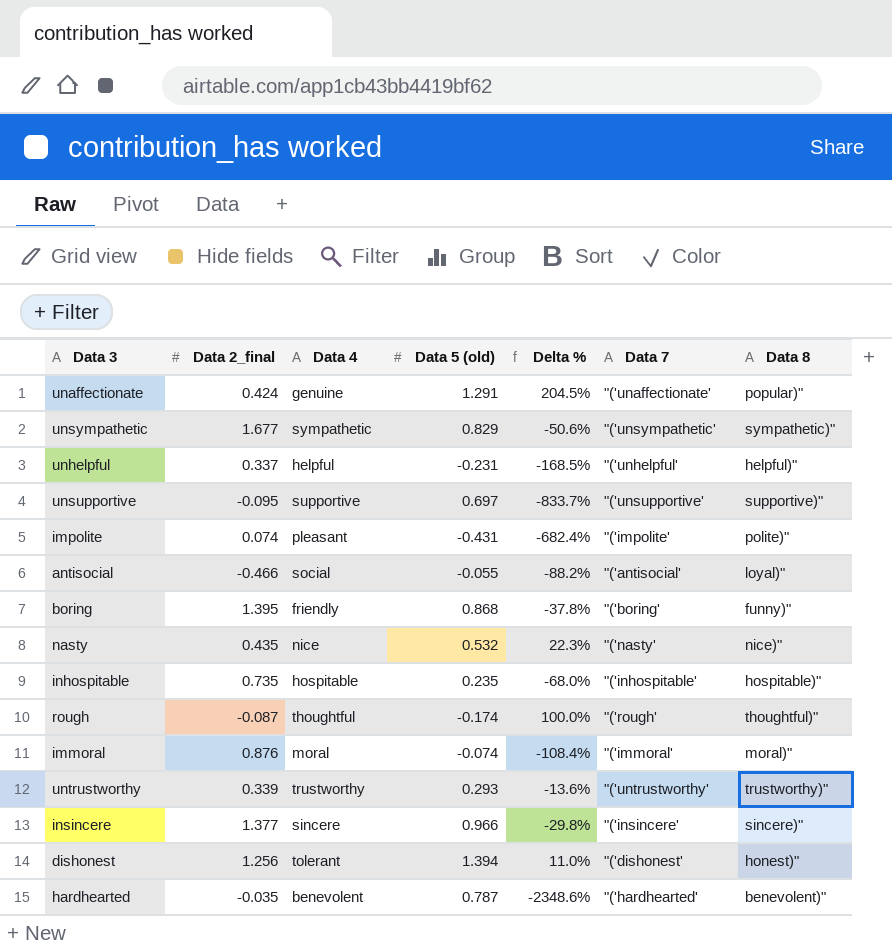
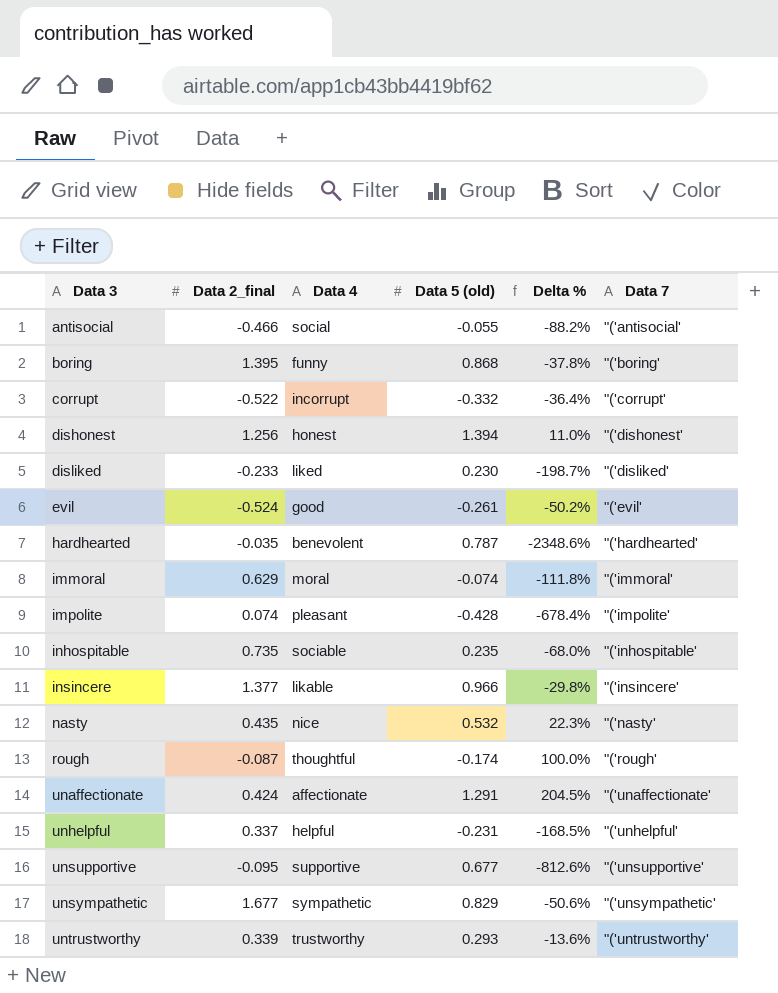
row order: none -> Data 3 ascending
column Data 8 | position: 7 -> none
boring | Data 4: friendly -> funny
row corrupt: none -> -0.522 | incorrupt | -0.332 | -36.4% | "('corrupt'
dishonest | Data 4: tolerant -> honest
row disliked: none -> -0.233 | liked | 0.230 | -198.7% | "('disliked'
row evil: none -> -0.524 | good | -0.261 | -50.2% | "('evil'
immoral | Data 2_final: 0.876 -> 0.629
immoral | Delta %: -108.4% -> -111.8%
impolite | Data 5 (old): -0.431 -> -0.428
impolite | Delta %: -682.4% -> -678.4%
inhospitable | Data 4: hospitable -> sociable
insincere | Data 4: sincere -> likable
unaffectionate | Data 4: genuine -> affectionate
unsupportive | Data 5 (old): 0.697 -> 0.677
unsupportive | Delta %: -833.7% -> -812.6%

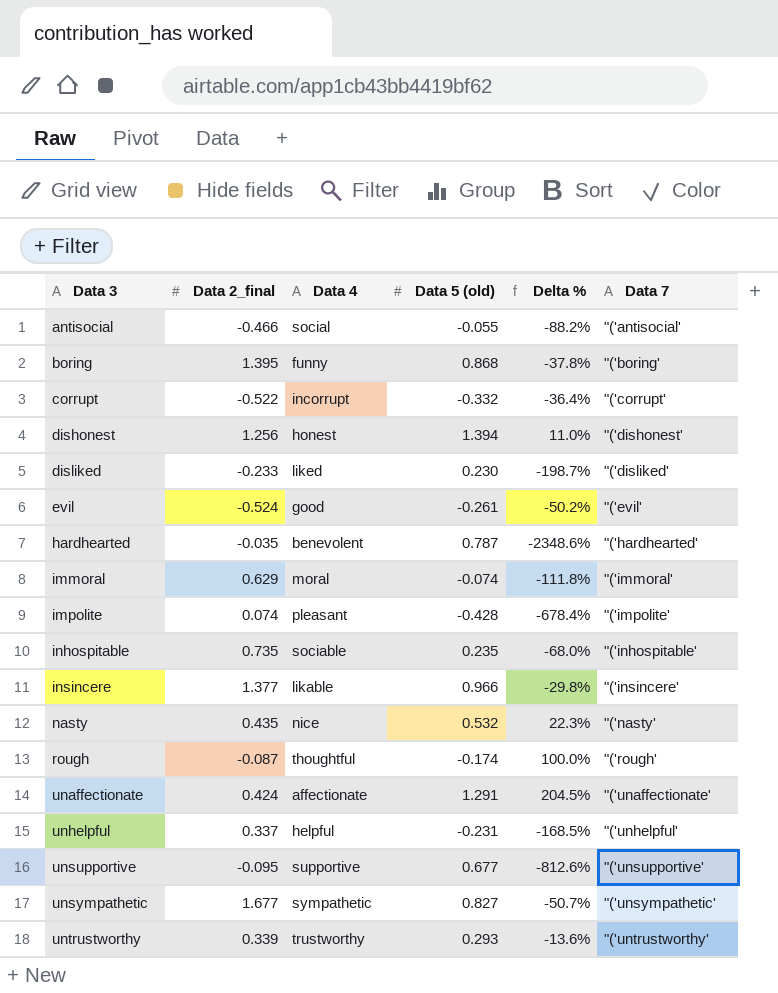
unsympathetic | Data 5 (old): 0.829 -> 0.827
unsympathetic | Delta %: -50.6% -> -50.7%

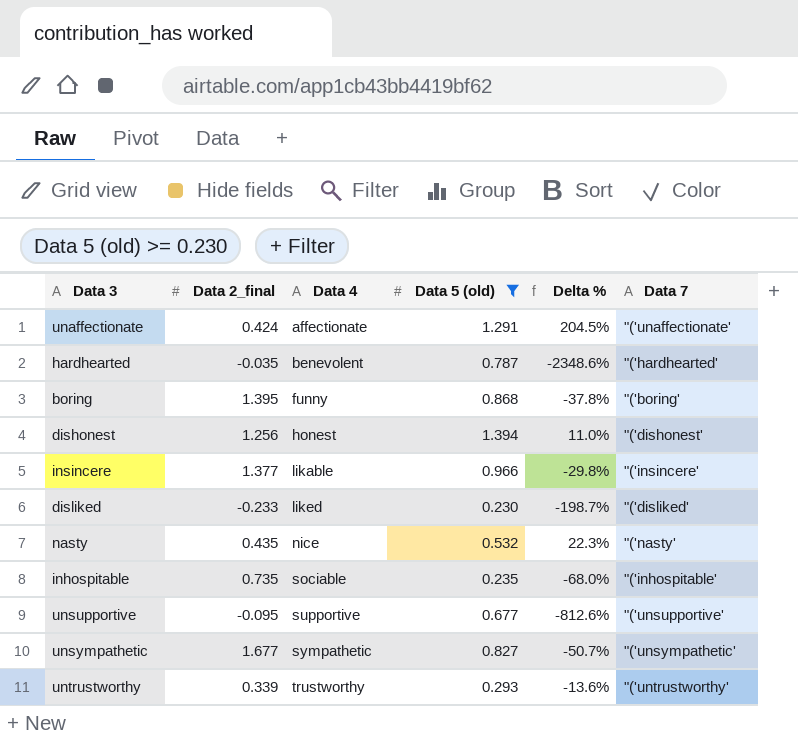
filter: none -> Data 5 (old) >= 0.230
row order: Data 3 ascending -> Data 4 ascending

